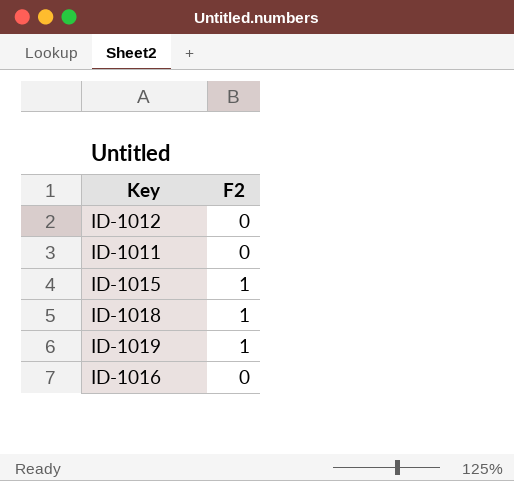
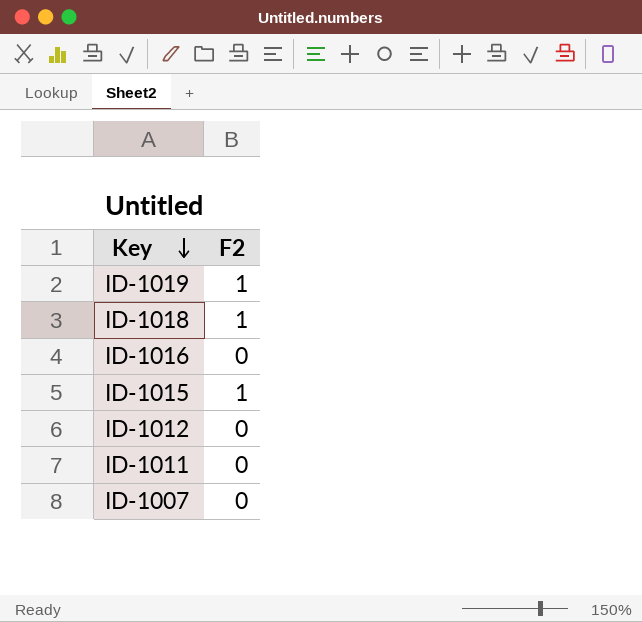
row order: none -> Key descending
row ID-1007: none -> 0

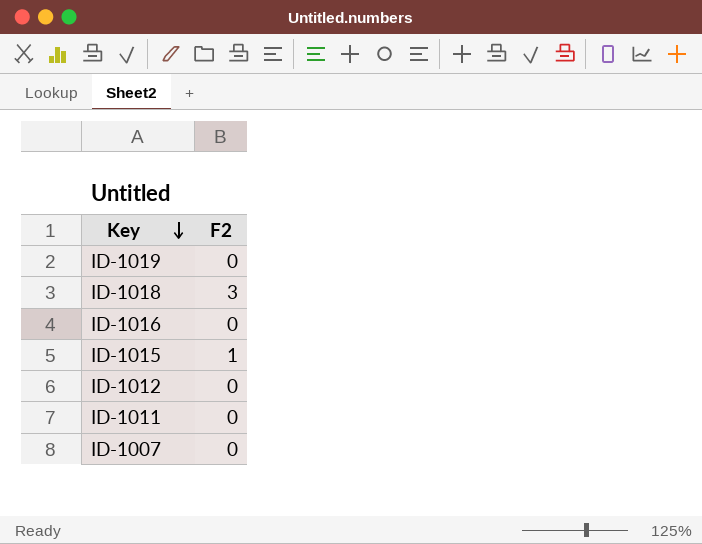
ID-1019 | F2: 1 -> 0
ID-1018 | F2: 1 -> 3

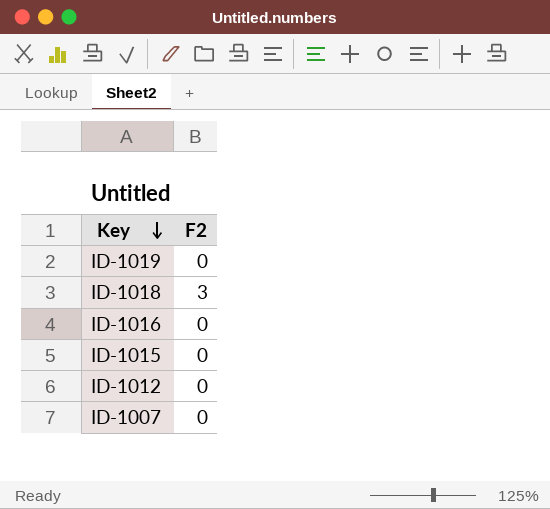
row ID-1011: 0 -> none
ID-1015 | F2: 1 -> 0

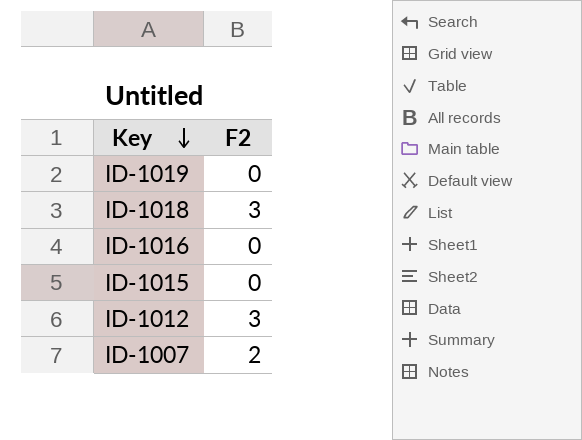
ID-1012 | F2: 0 -> 3
ID-1007 | F2: 0 -> 2

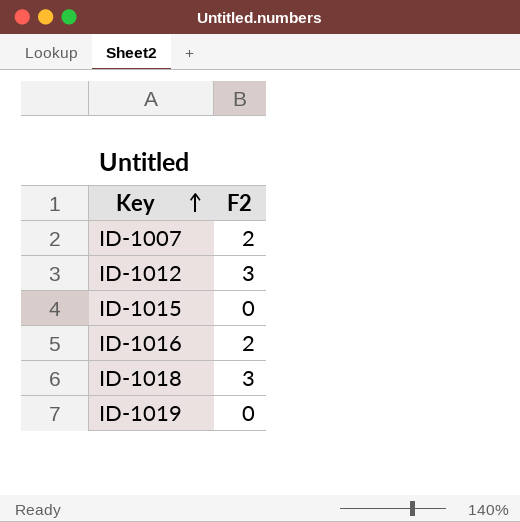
row order: Key descending -> Key ascending
ID-1016 | F2: 0 -> 2

